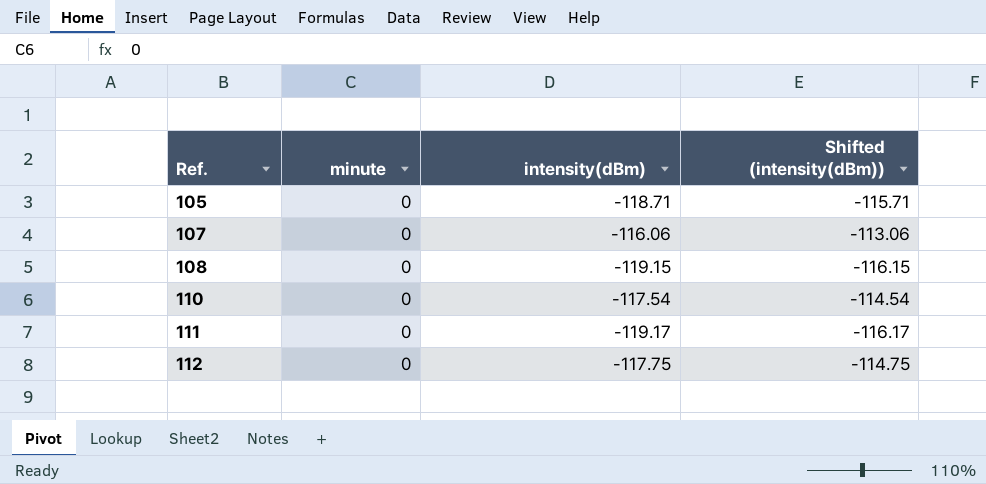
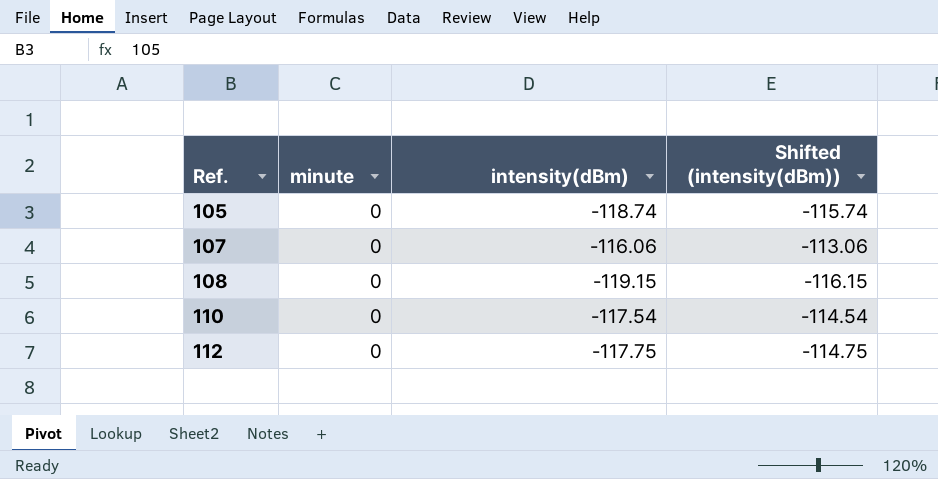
row 111: 0 | -119.17 | -116.17 -> none
105 | intensity(dBm): -118.71 -> -118.74
105 | Shifted (intensity(dBm)): -115.71 -> -115.74

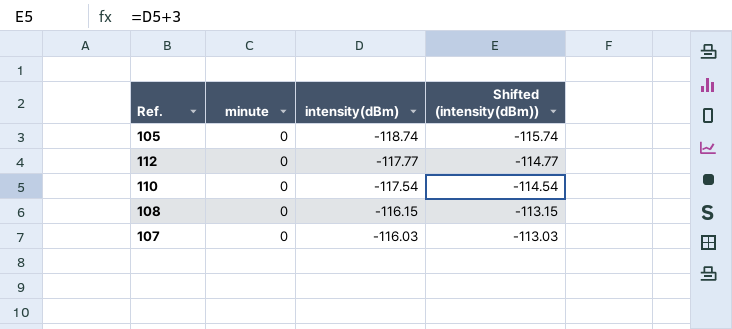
row order: Ref. ascending -> intensity(dBm) ascending
112 | intensity(dBm): -117.75 -> -117.77
112 | Shifted (intensity(dBm)): -114.75 -> -114.77
108 | intensity(dBm): -119.15 -> -116.15
108 | Shifted (intensity(dBm)): -116.15 -> -113.15
107 | intensity(dBm): -116.06 -> -116.03
107 | Shifted (intensity(dBm)): -113.06 -> -113.03

